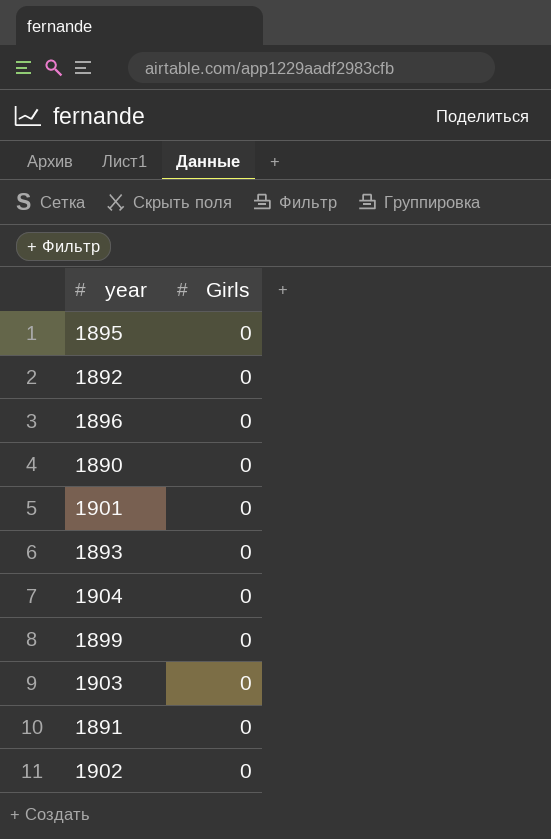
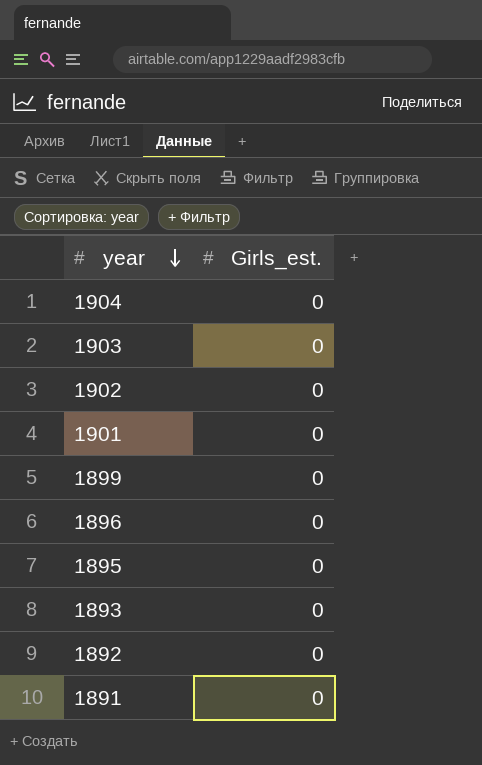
row order: none -> year descending
column name: Girls -> Girls_est.
row 1890: 0 -> none

